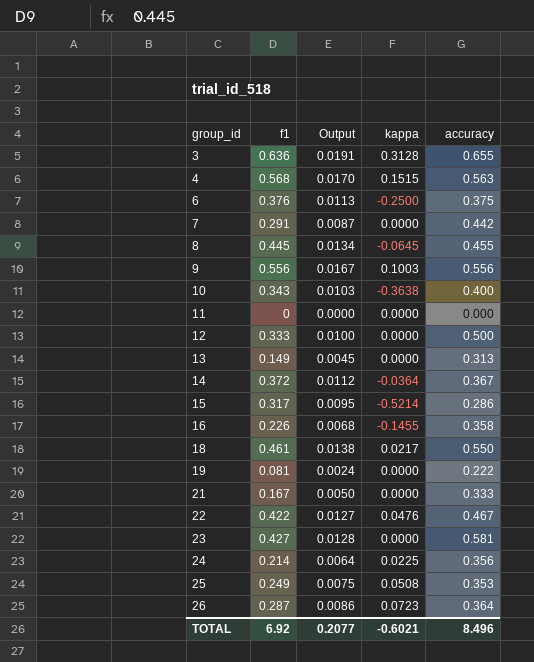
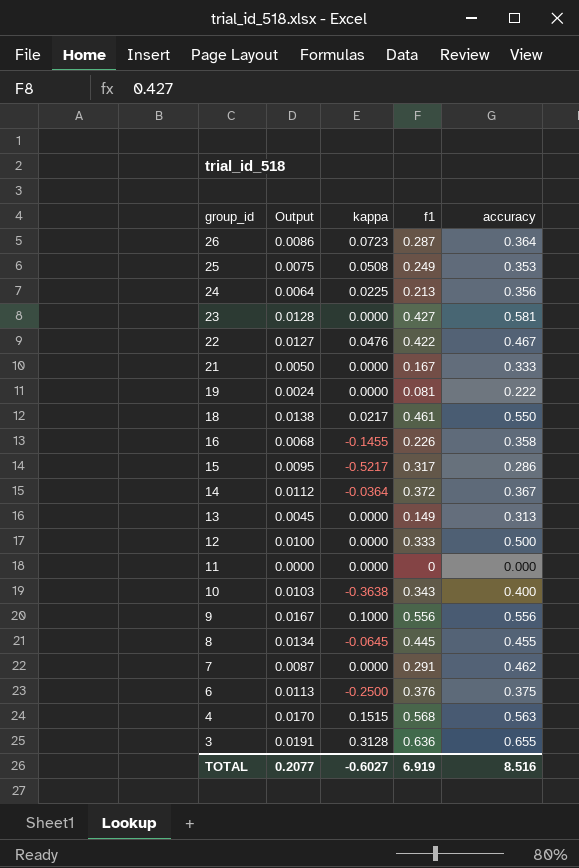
row order: group_id ascending -> group_id descending
column f1 | position: 2 -> 4
24 | f1: 0.214 -> 0.213
15 | kappa: -0.5214 -> -0.5217
9 | kappa: 0.1003 -> 0.1000
7 | accuracy: 0.442 -> 0.462
TOTAL | kappa: -0.6021 -> -0.6027
TOTAL | f1: 6.92 -> 6.919
TOTAL | accuracy: 8.496 -> 8.516

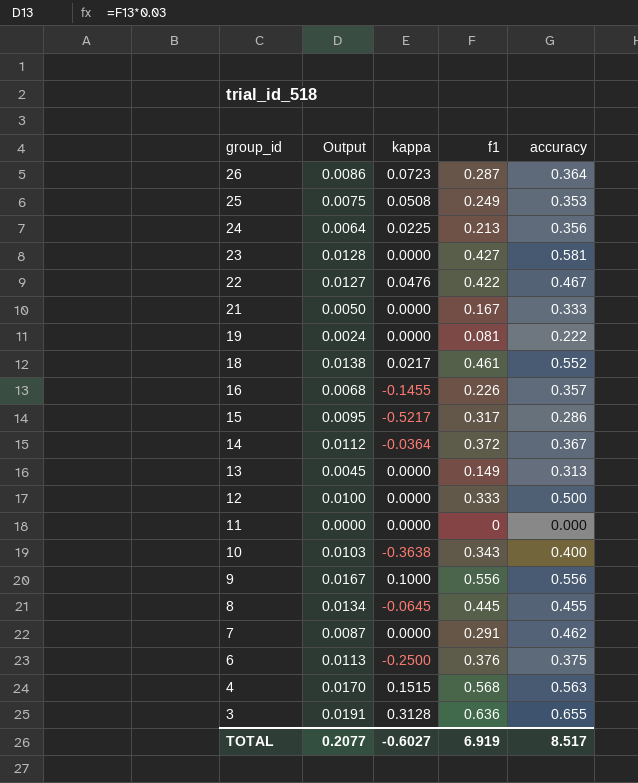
18 | accuracy: 0.550 -> 0.552
16 | accuracy: 0.358 -> 0.357
TOTAL | accuracy: 8.516 -> 8.517

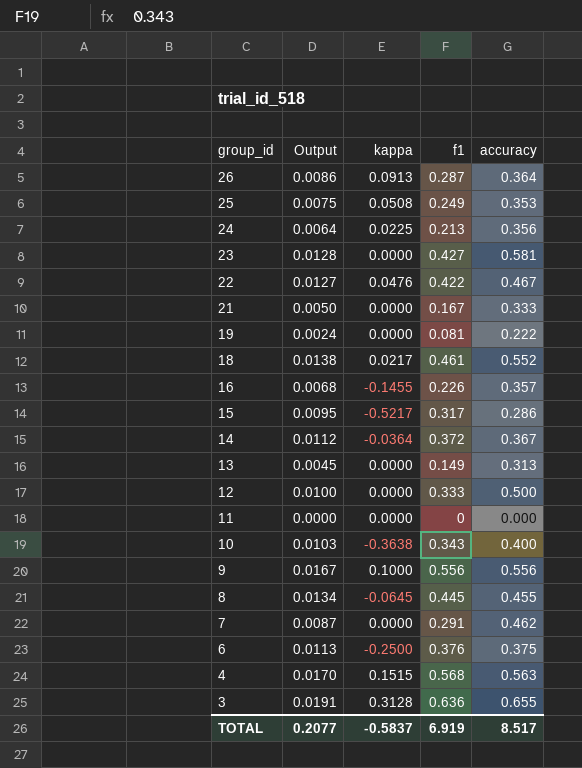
26 | kappa: 0.0723 -> 0.0913
TOTAL | kappa: -0.6027 -> -0.5837

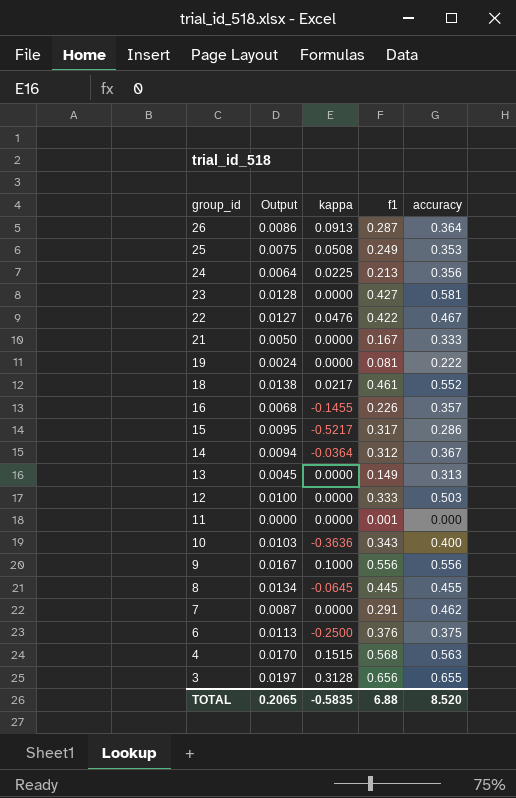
14 | Output: 0.0112 -> 0.0094
14 | f1: 0.372 -> 0.312
12 | accuracy: 0.500 -> 0.503
11 | f1: 0 -> 0.001
10 | kappa: -0.3638 -> -0.3636
3 | Output: 0.0191 -> 0.0197
3 | f1: 0.636 -> 0.656
TOTAL | Output: 0.2077 -> 0.2065
TOTAL | kappa: -0.5837 -> -0.5835
TOTAL | f1: 6.919 -> 6.88
TOTAL | accuracy: 8.517 -> 8.520

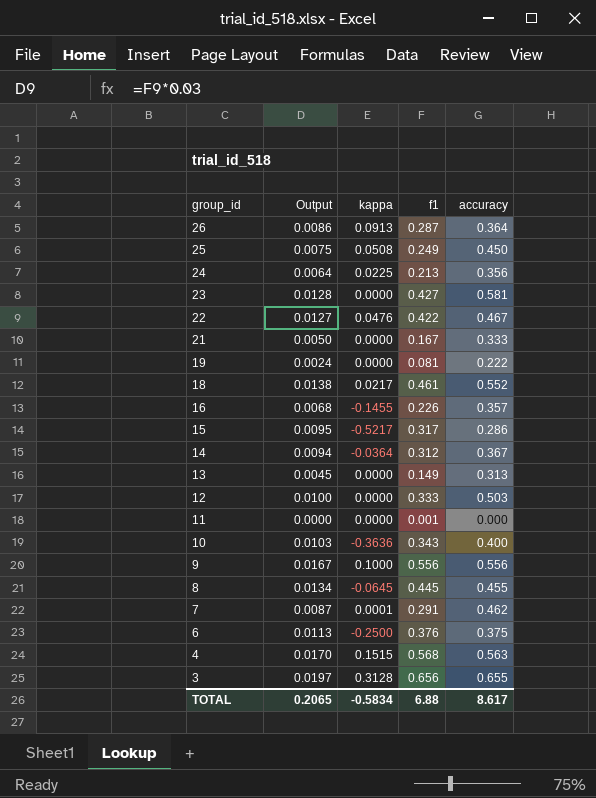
25 | accuracy: 0.353 -> 0.450
7 | kappa: 0.0000 -> 0.0001
TOTAL | kappa: -0.5835 -> -0.5834
TOTAL | accuracy: 8.520 -> 8.617

